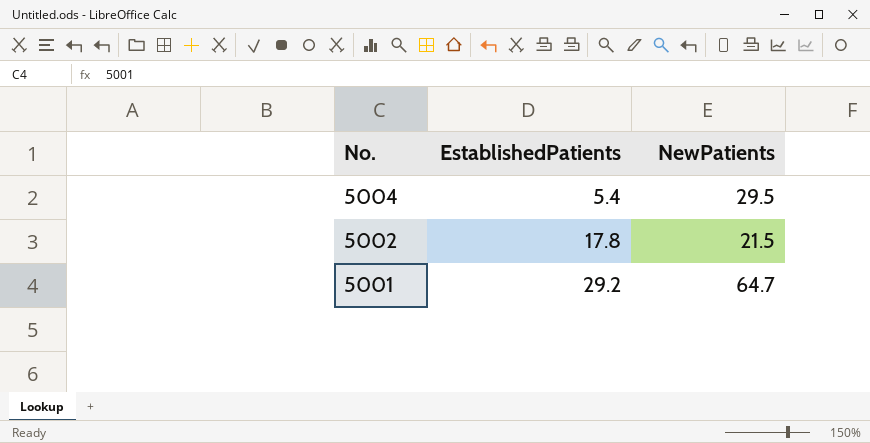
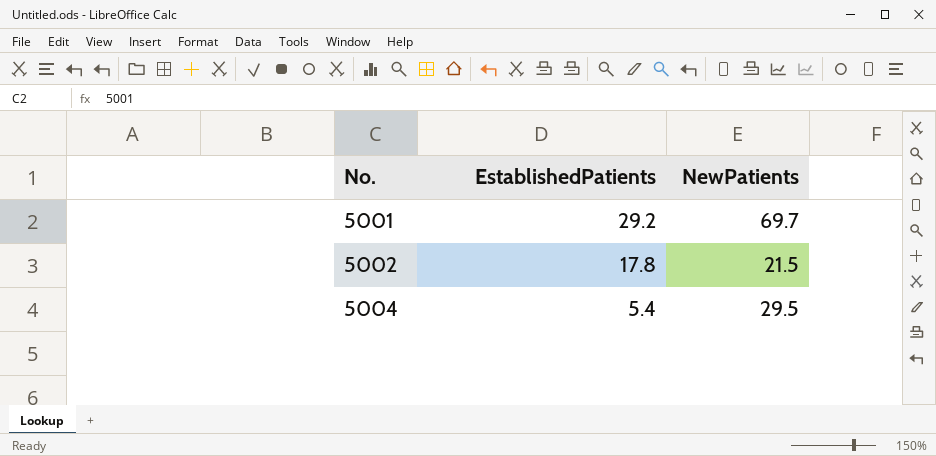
row order: No. descending -> No. ascending
5001 | NewPatients: 64.7 -> 69.7

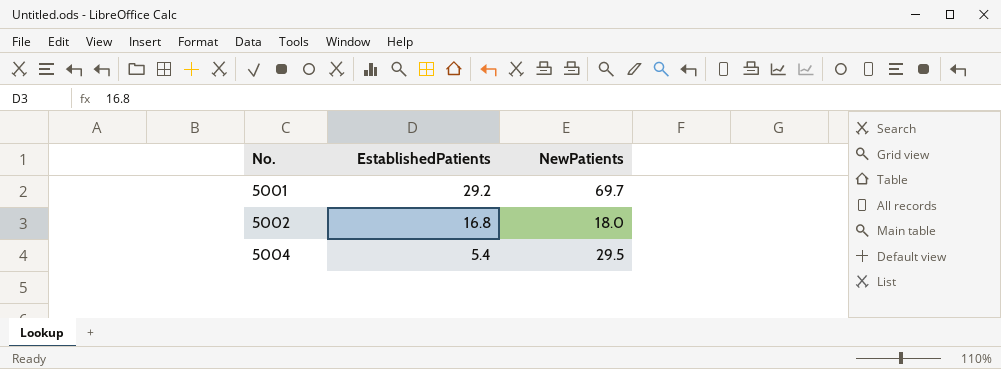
5002 | EstablishedPatients: 17.8 -> 16.8
5002 | NewPatients: 21.5 -> 18.0

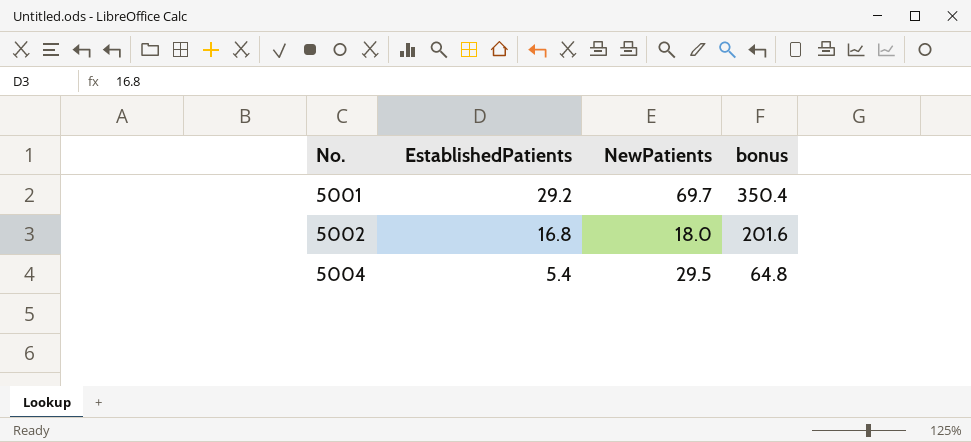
column bonus | formula: none -> [EstablishedPatients] * 12

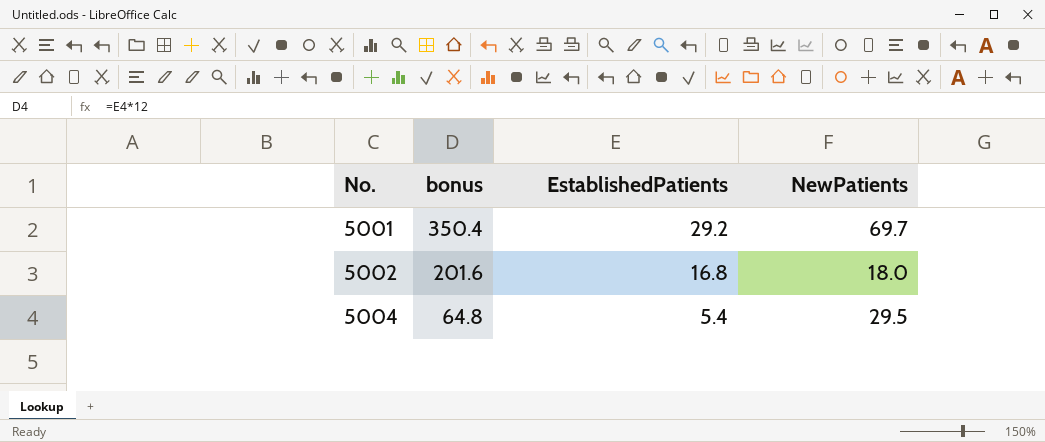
column bonus | position: 4 -> 2

